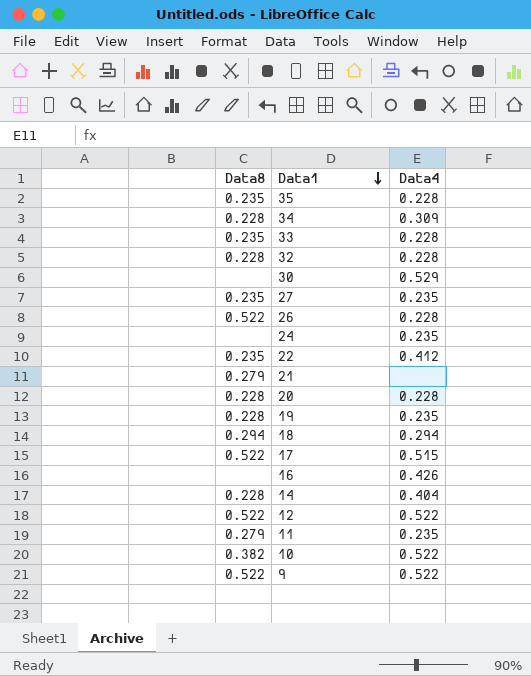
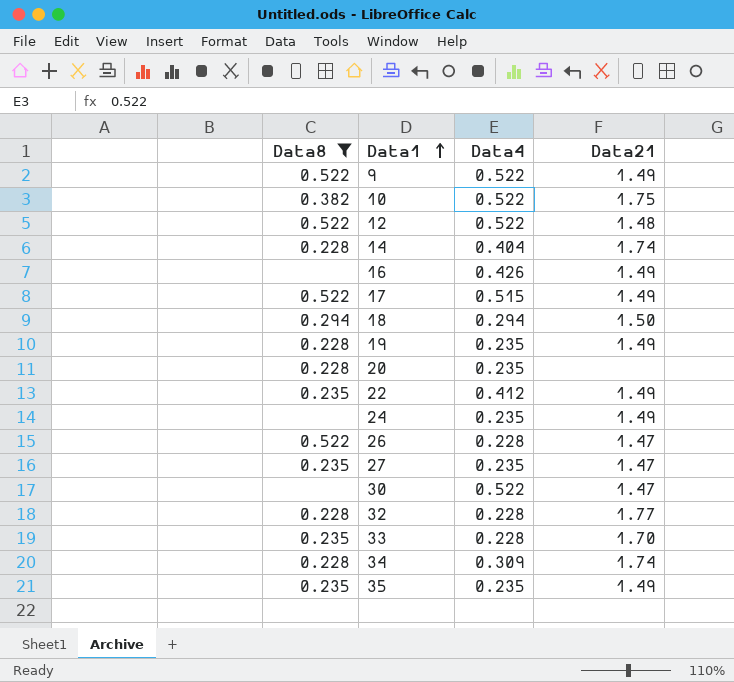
filter: none -> Data8 != 0.279
row order: Data1 descending -> Data1 ascending
column Data21 | position: none -> 4
20 | Data4: 0.228 -> 0.235
30 | Data4: 0.529 -> 0.522
35 | Data4: 0.228 -> 0.235

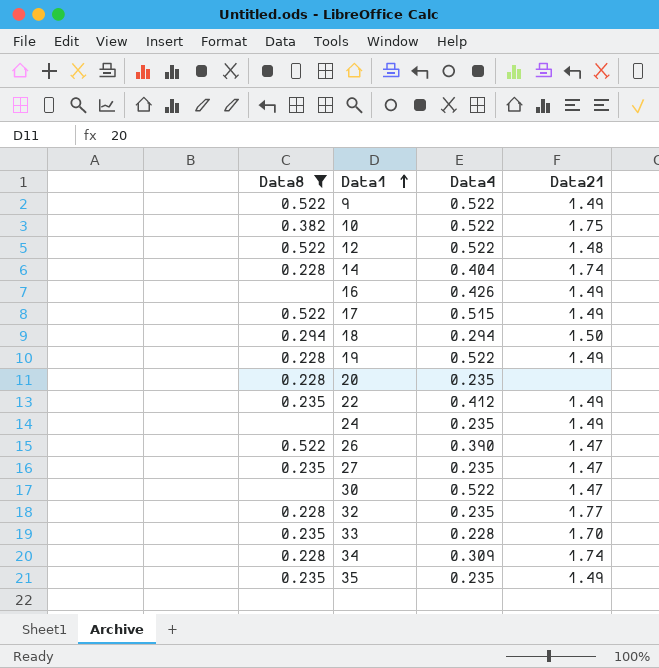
19 | Data4: 0.235 -> 0.522
26 | Data4: 0.228 -> 0.390
32 | Data4: 0.228 -> 0.235

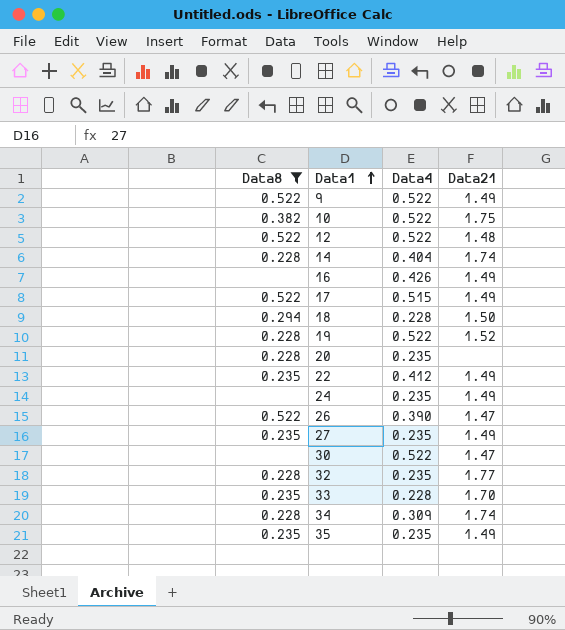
18 | Data4: 0.294 -> 0.228
19 | Data21: 1.49 -> 1.52
27 | Data21: 1.47 -> 1.49

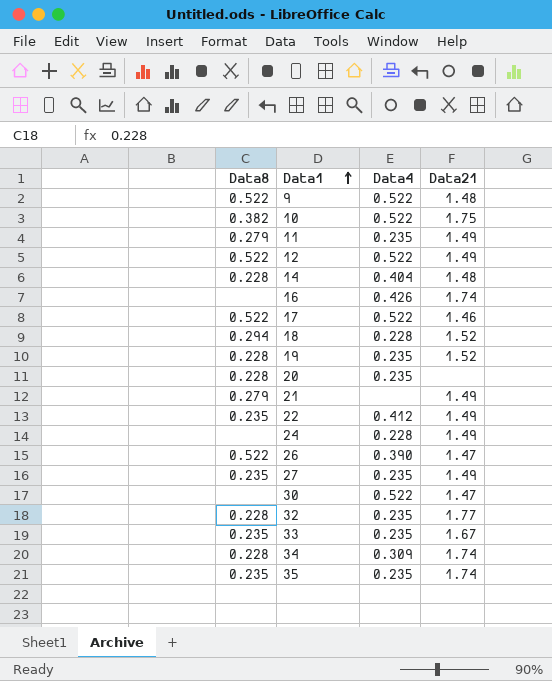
filter: Data8 != 0.279 -> none
9 | Data21: 1.49 -> 1.48
12 | Data21: 1.48 -> 1.49
14 | Data21: 1.74 -> 1.48
16 | Data21: 1.49 -> 1.74
17 | Data4: 0.515 -> 0.522
17 | Data21: 1.49 -> 1.46
18 | Data21: 1.50 -> 1.52
19 | Data4: 0.522 -> 0.235
24 | Data4: 0.235 -> 0.228
33 | Data4: 0.228 -> 0.235
33 | Data21: 1.70 -> 1.67
35 | Data21: 1.49 -> 1.74

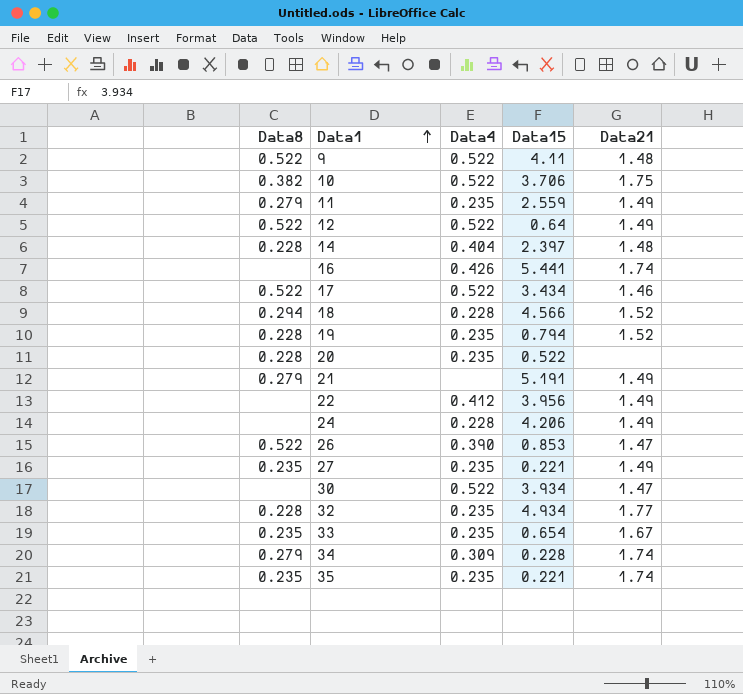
column Data15 | position: none -> 4
22 | Data8: 0.235 -> none
34 | Data8: 0.228 -> 0.279

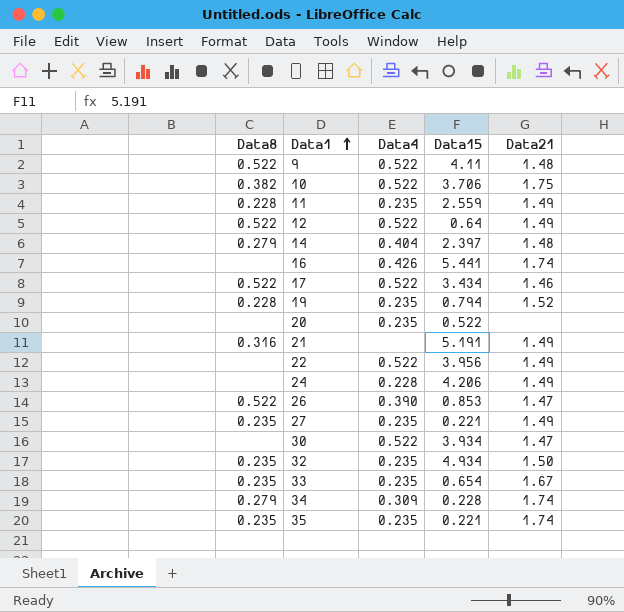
row 18: 0.294 | 0.228 | 4.566 | 1.52 -> none
11 | Data8: 0.279 -> 0.228
14 | Data8: 0.228 -> 0.279
20 | Data8: 0.228 -> none
21 | Data8: 0.279 -> 0.316
22 | Data4: 0.412 -> 0.522
32 | Data8: 0.228 -> 0.235
32 | Data21: 1.77 -> 1.50

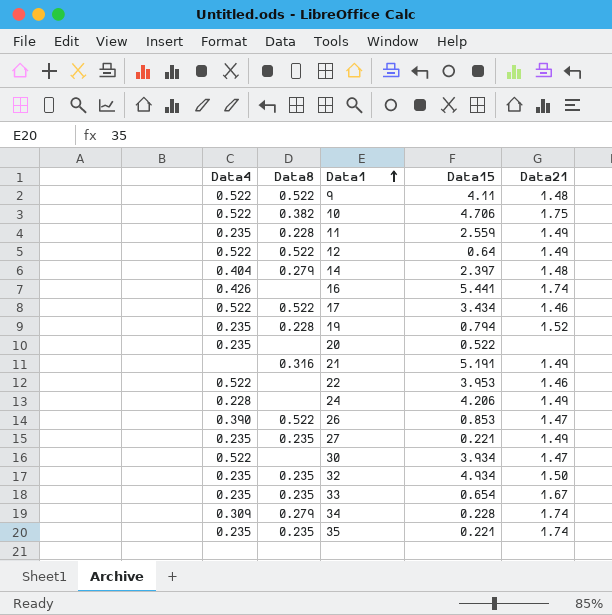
column Data4 | position: 3 -> 1
10 | Data15: 3.706 -> 4.706
22 | Data15: 3.956 -> 3.953
22 | Data21: 1.49 -> 1.46

